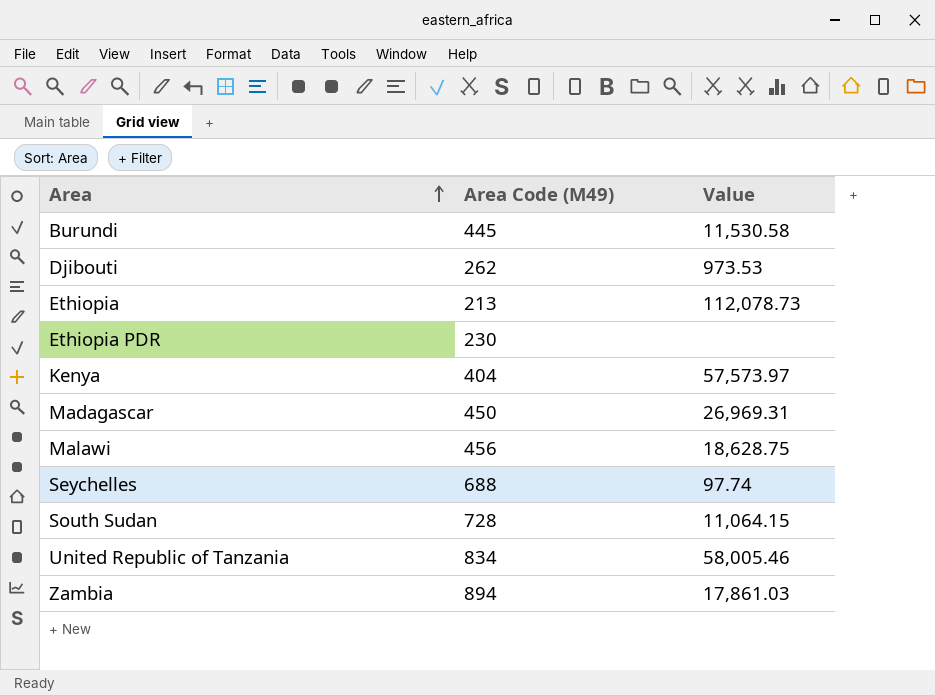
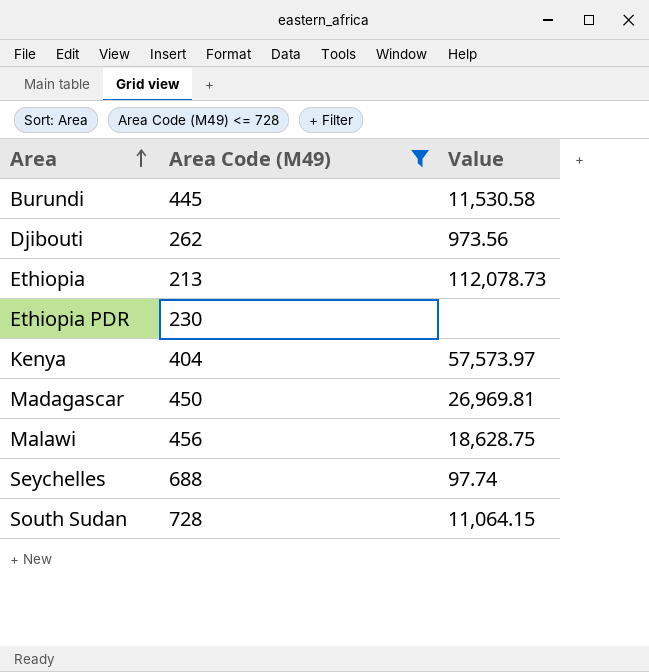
filter: none -> Area Code (M49) <= 728
Djibouti | Value: 973.53 -> 973.56
Madagascar | Value: 26,969.31 -> 26,969.81

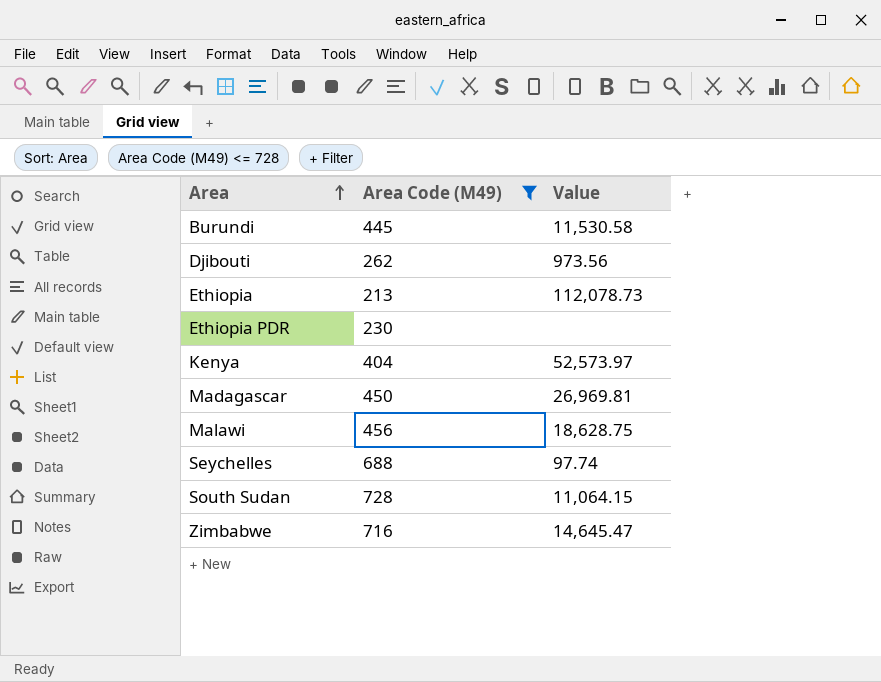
Kenya | Value: 57,573.97 -> 52,573.97
row Zimbabwe: none -> 716 | 14,645.47

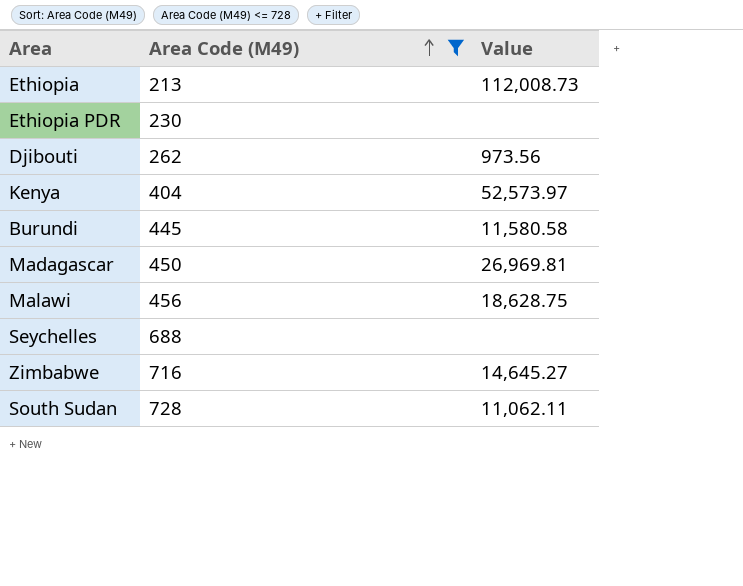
row order: Area ascending -> Area Code (M49) ascending
Ethiopia | Value: 112,078.73 -> 112,008.73
Burundi | Value: 11,530.58 -> 11,580.58
Seychelles | Value: 97.74 -> none
Zimbabwe | Value: 14,645.47 -> 14,645.27
South Sudan | Value: 11,064.15 -> 11,062.11

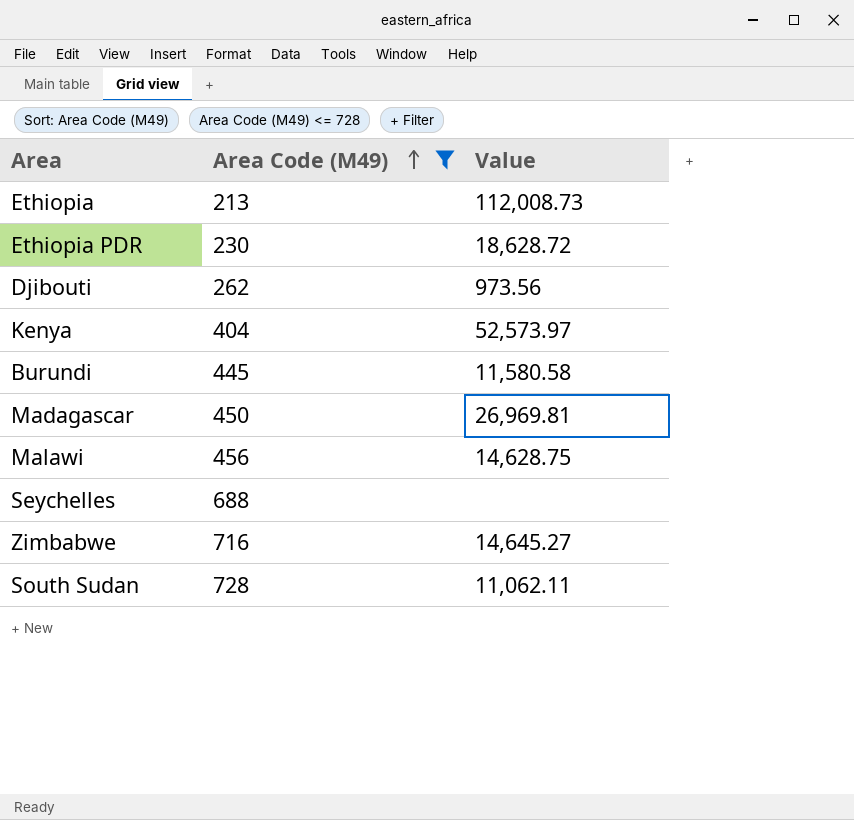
Ethiopia PDR | Value: none -> 18,628.72
Malawi | Value: 18,628.75 -> 14,628.75

